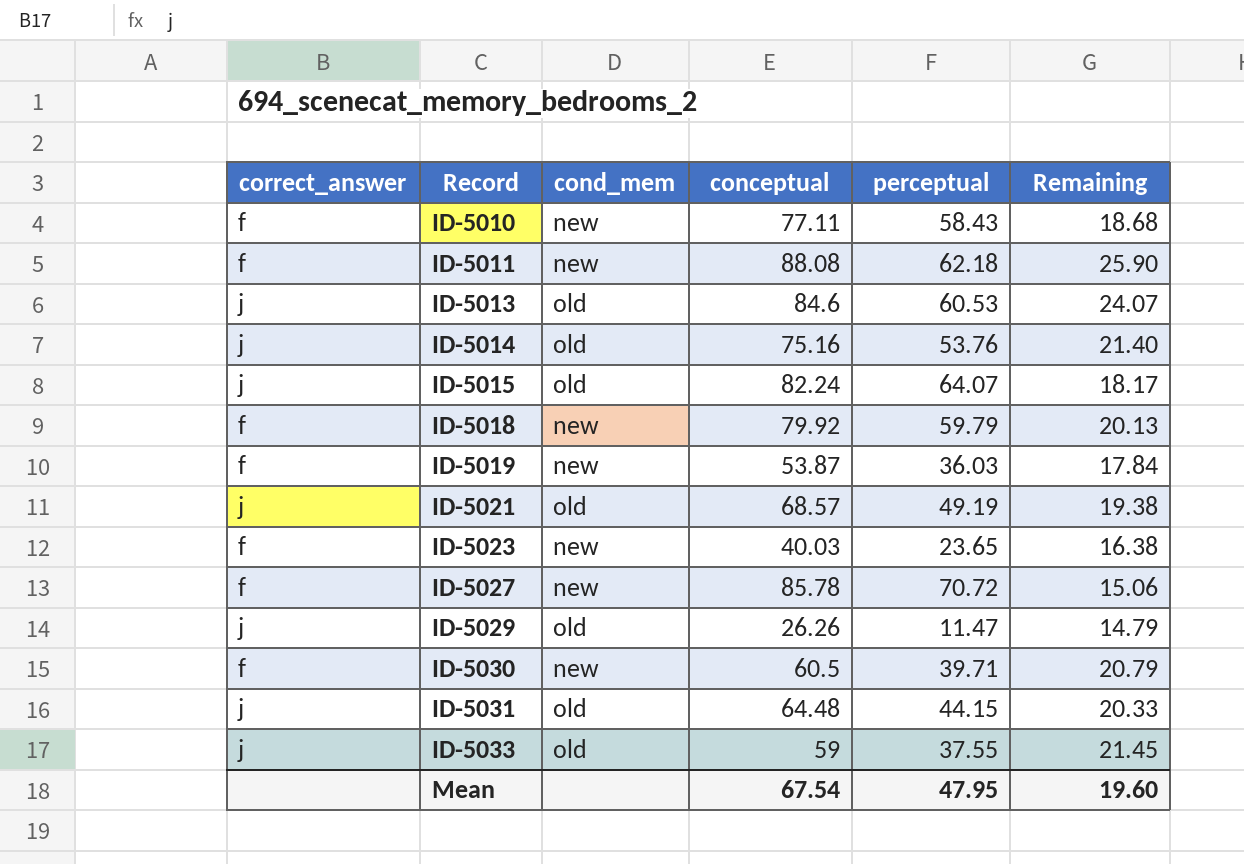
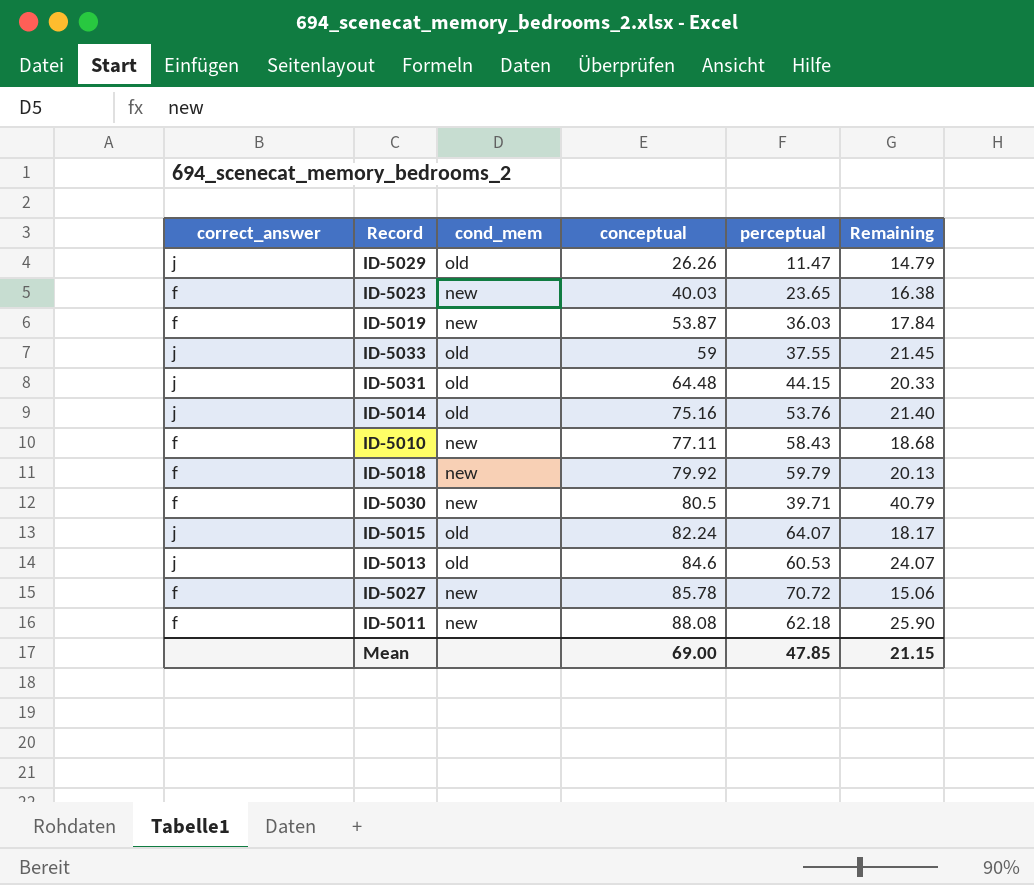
row order: Record ascending -> conceptual ascending
row ID-5021: j | old | 68.57 | 49.19 | 19.38 -> none
ID-5030 | conceptual: 60.5 -> 80.5
ID-5030 | Remaining: 20.79 -> 40.79
Mean | conceptual: 67.54 -> 69.00
Mean | perceptual: 47.95 -> 47.85
Mean | Remaining: 19.60 -> 21.15

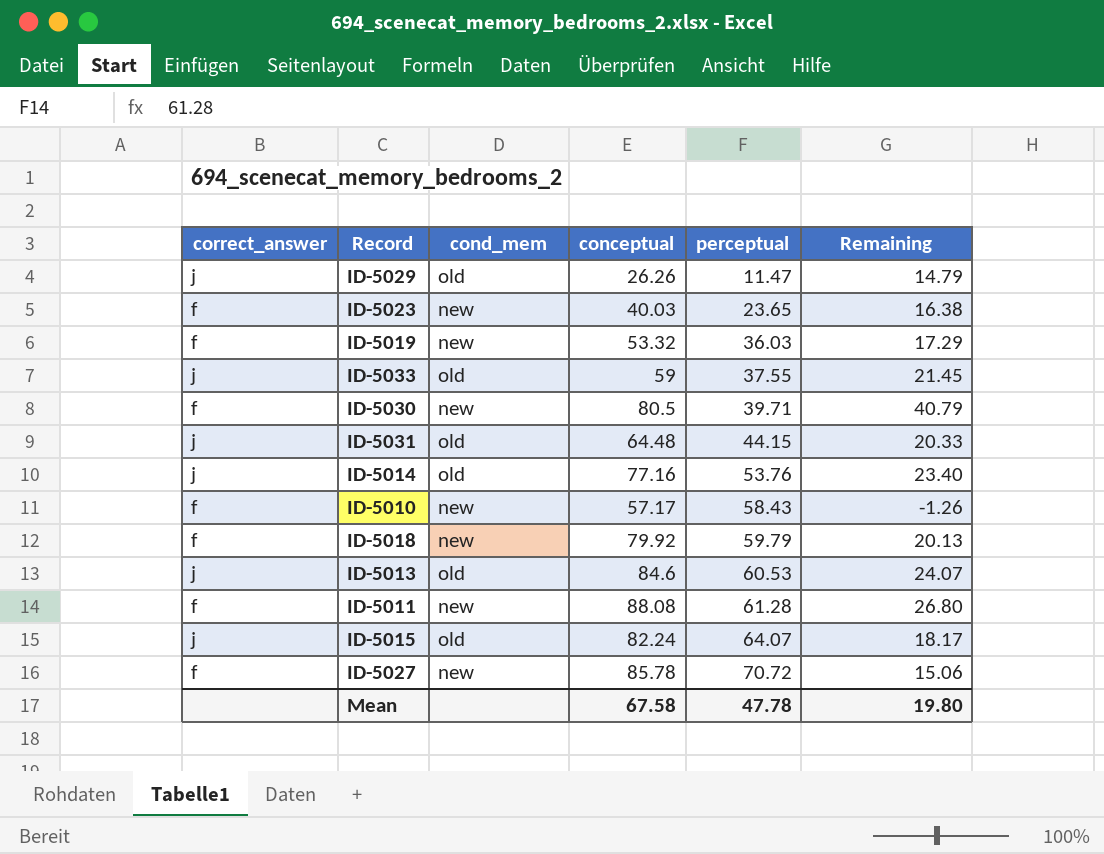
row order: conceptual ascending -> perceptual ascending
ID-5019 | conceptual: 53.87 -> 53.32
ID-5019 | Remaining: 17.84 -> 17.29
ID-5014 | conceptual: 75.16 -> 77.16
ID-5014 | Remaining: 21.40 -> 23.40
ID-5010 | conceptual: 77.11 -> 57.17
ID-5010 | Remaining: 18.68 -> -1.26
ID-5011 | perceptual: 62.18 -> 61.28
ID-5011 | Remaining: 25.90 -> 26.80
Mean | conceptual: 69.00 -> 67.58
Mean | perceptual: 47.85 -> 47.78
Mean | Remaining: 21.15 -> 19.80

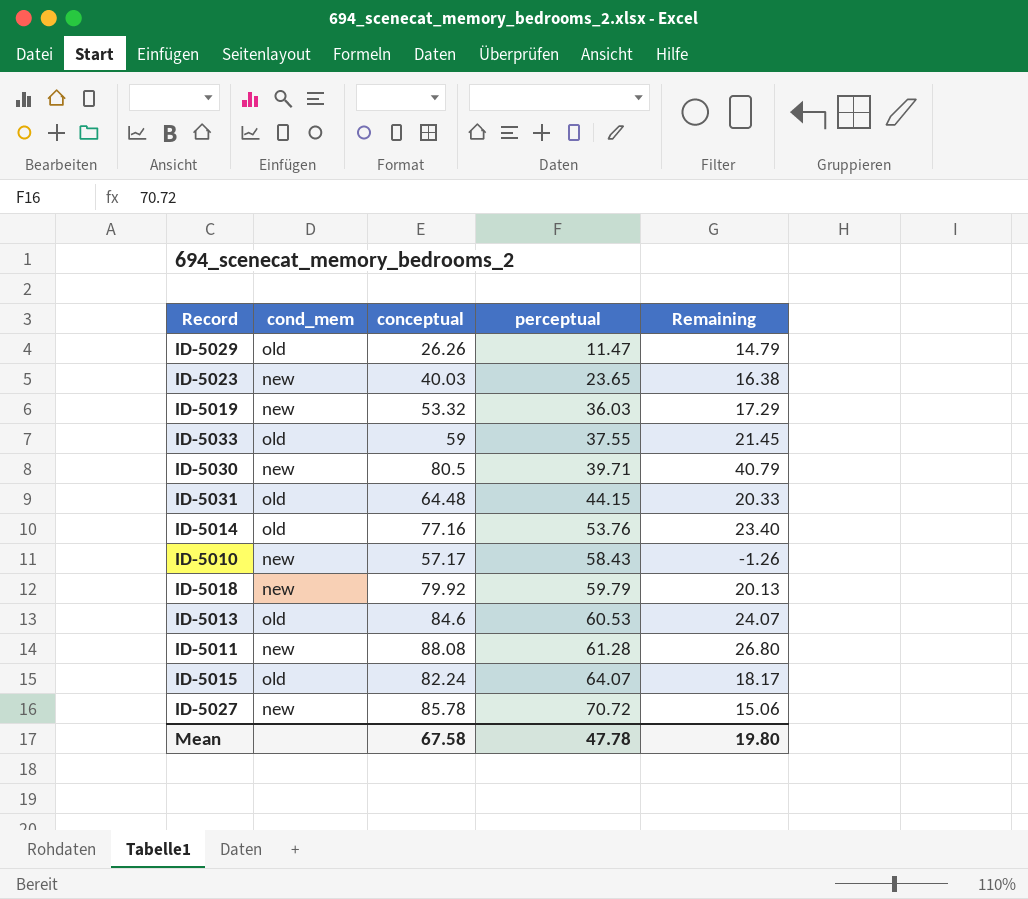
column correct_answer | position: 1 -> none

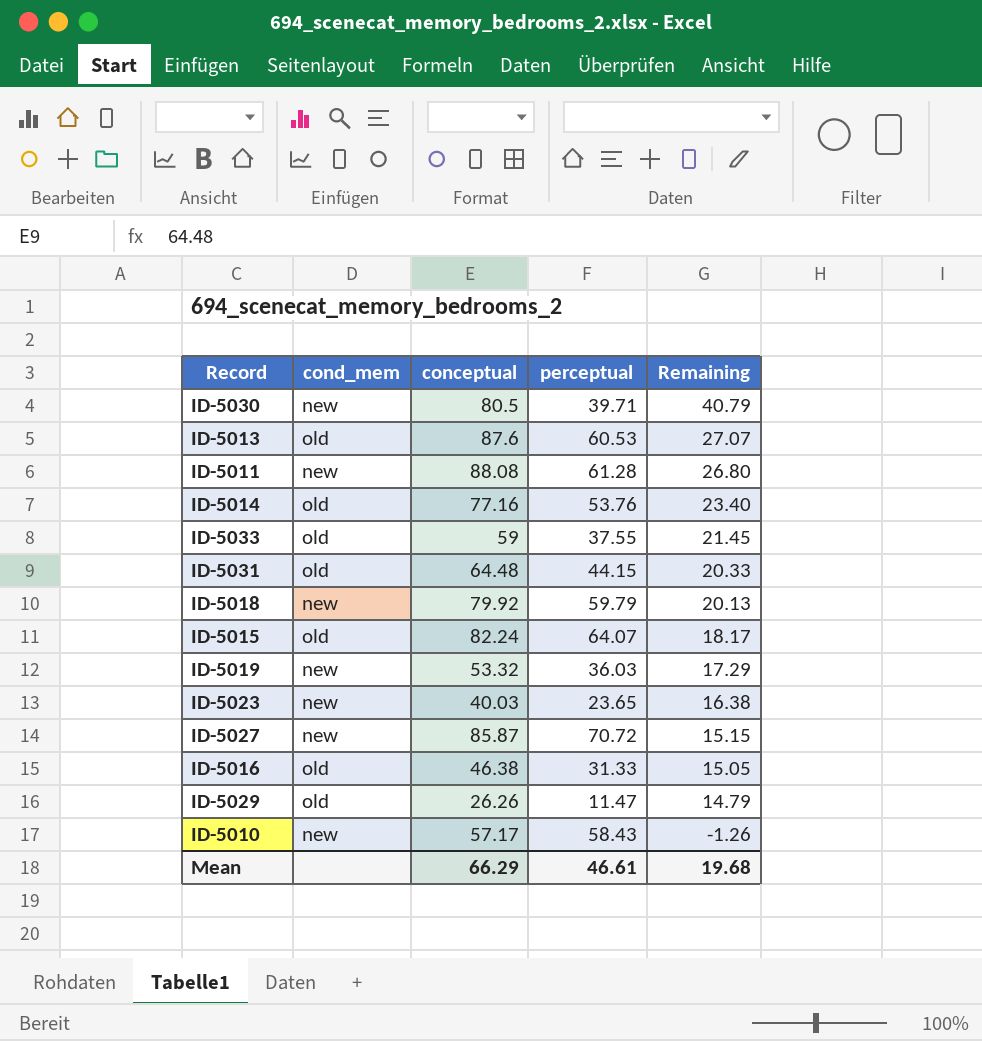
row order: perceptual ascending -> Remaining descending
ID-5013 | conceptual: 84.6 -> 87.6
ID-5013 | Remaining: 24.07 -> 27.07
ID-5027 | conceptual: 85.78 -> 85.87
ID-5027 | Remaining: 15.06 -> 15.15
row ID-5016: none -> old | 46.38 | 31.33 | 15.05
Mean | conceptual: 67.58 -> 66.29
Mean | perceptual: 47.78 -> 46.61
Mean | Remaining: 19.80 -> 19.68

